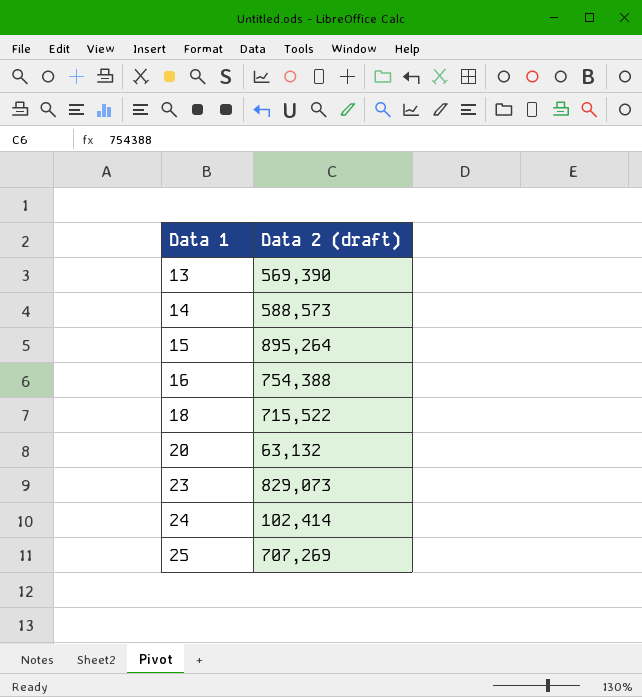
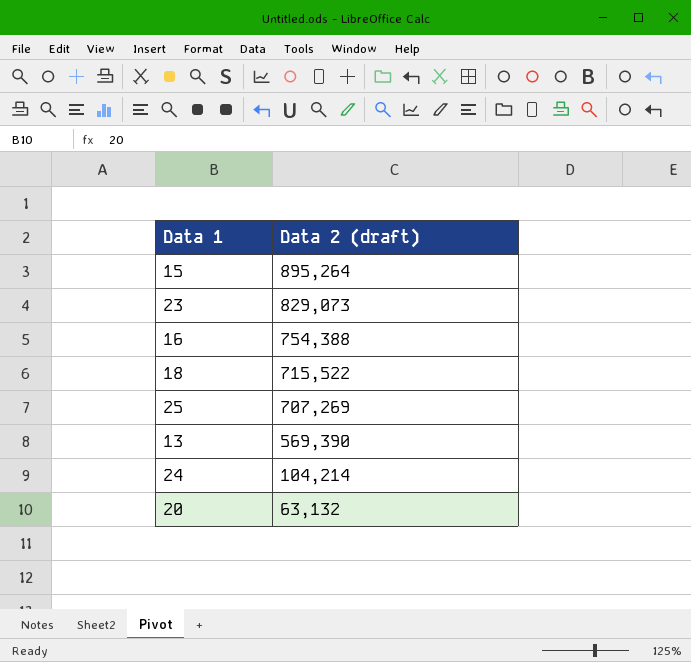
row order: Data 1 ascending -> Data 2 (draft) descending
row 14: 588,573 -> none
24 | Data 2 (draft): 102,414 -> 104,214

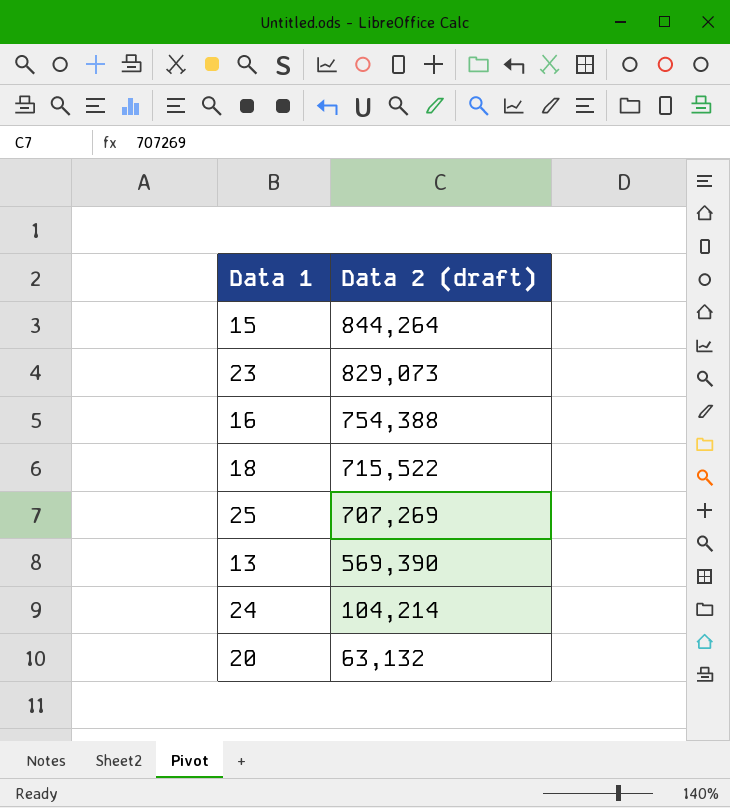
15 | Data 2 (draft): 895,264 -> 844,264

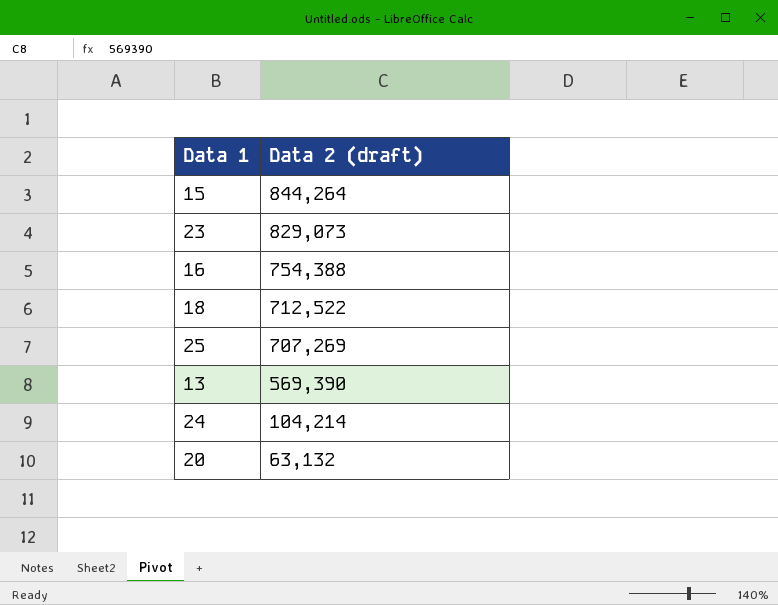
18 | Data 2 (draft): 715,522 -> 712,522

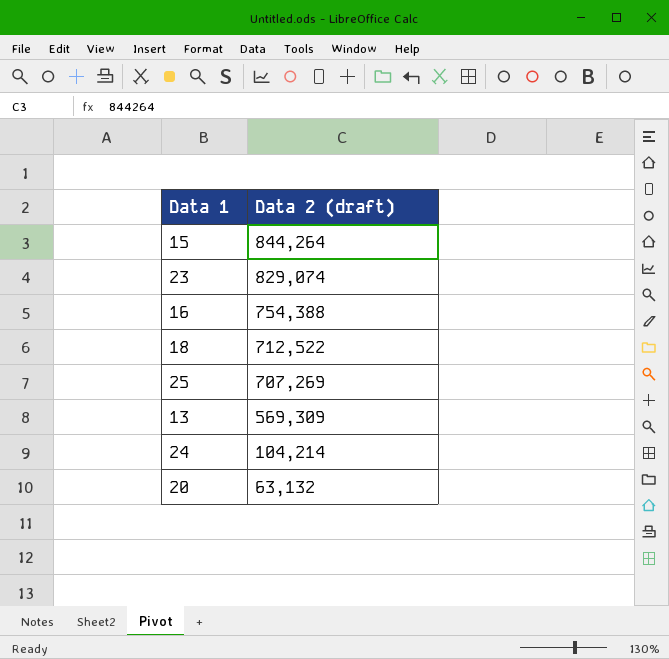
23 | Data 2 (draft): 829,073 -> 829,074
13 | Data 2 (draft): 569,390 -> 569,309

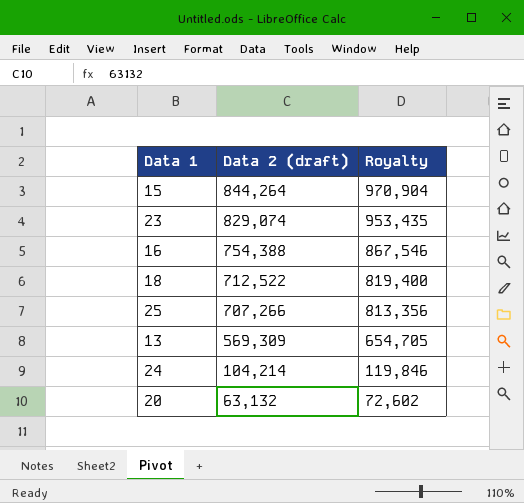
column Royalty | formula: none -> [Data 2 (draft)] * 1.15
25 | Data 2 (draft): 707,269 -> 707,266

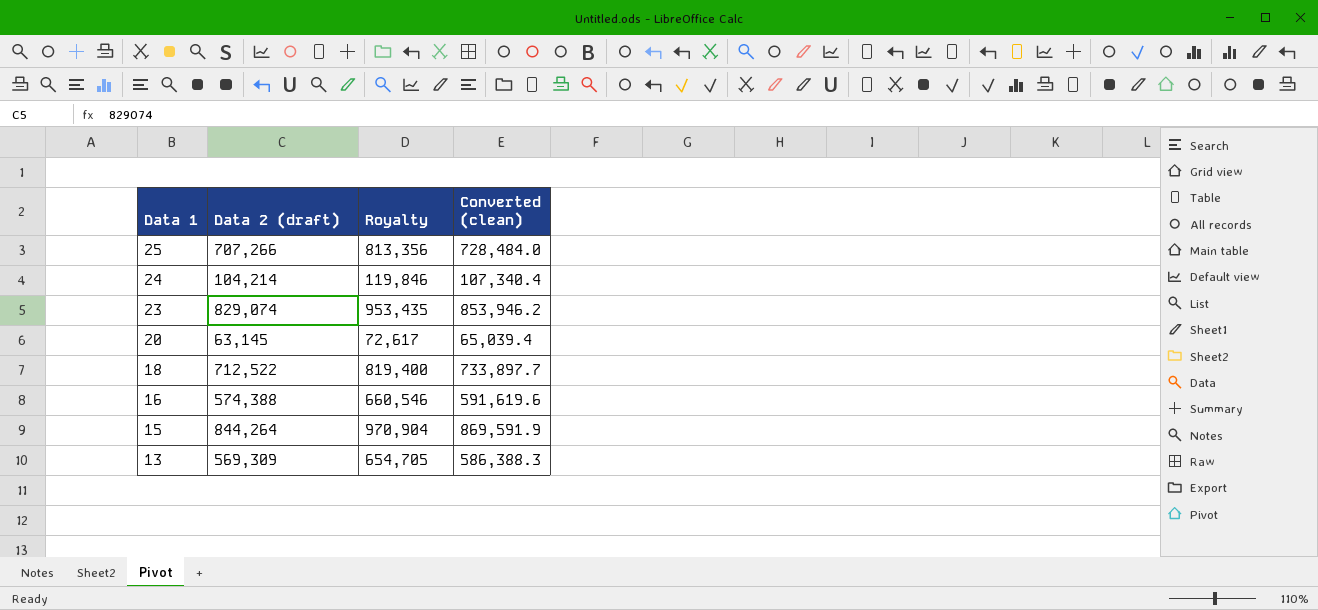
row order: Data 2 (draft) descending -> Data 1 descending
column Converted (clean) | formula: none -> [Data 2 (draft)] * 1.03
20 | Data 2 (draft): 63,132 -> 63,145
20 | Royalty: 72,602 -> 72,617
16 | Data 2 (draft): 754,388 -> 574,388
16 | Royalty: 867,546 -> 660,546

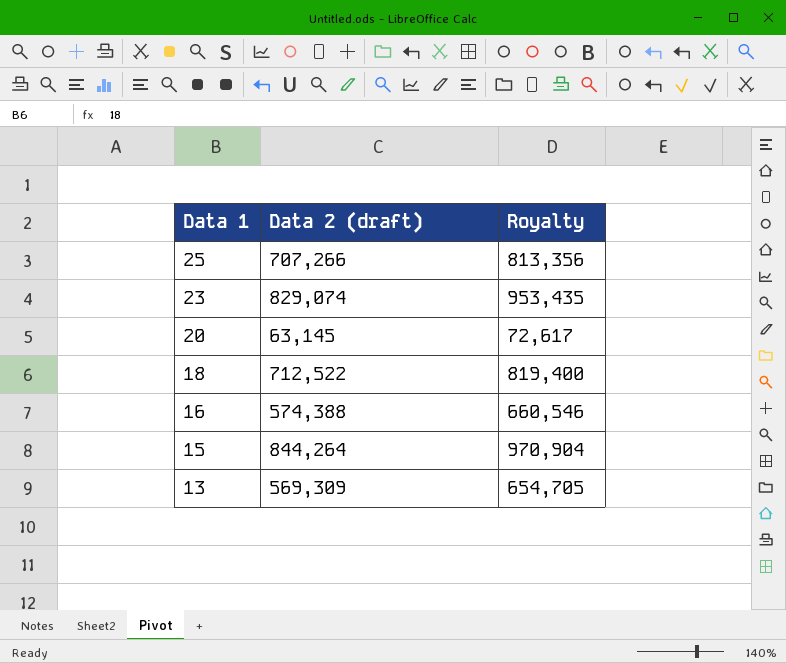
column Converted (clean) | formula: [Data 2 (draft)] * 1.03 -> none
row 24: 104,214 | 119,846 | 107,340.4 -> none

